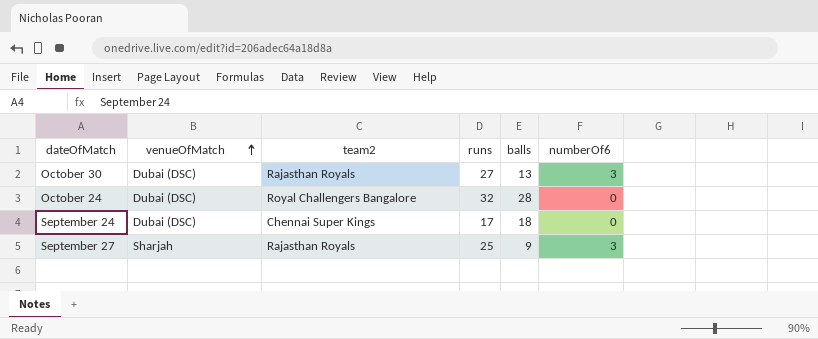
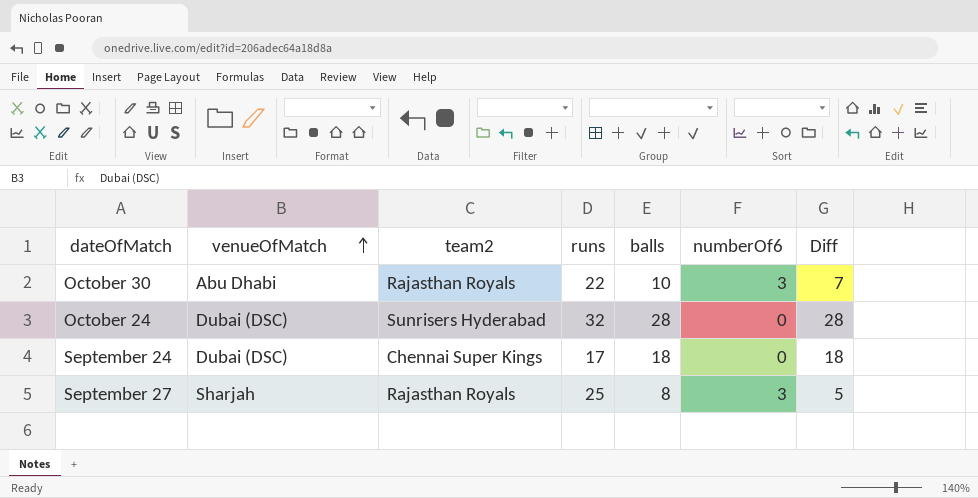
column Diff | formula: none -> [balls] - [numberOf6]
October 30 | venueOfMatch: Dubai (DSC) -> Abu Dhabi
October 30 | runs: 27 -> 22
October 30 | balls: 13 -> 10
October 24 | team2: Royal Challengers Bangalore -> Sunrisers Hyderabad
September 27 | balls: 9 -> 8

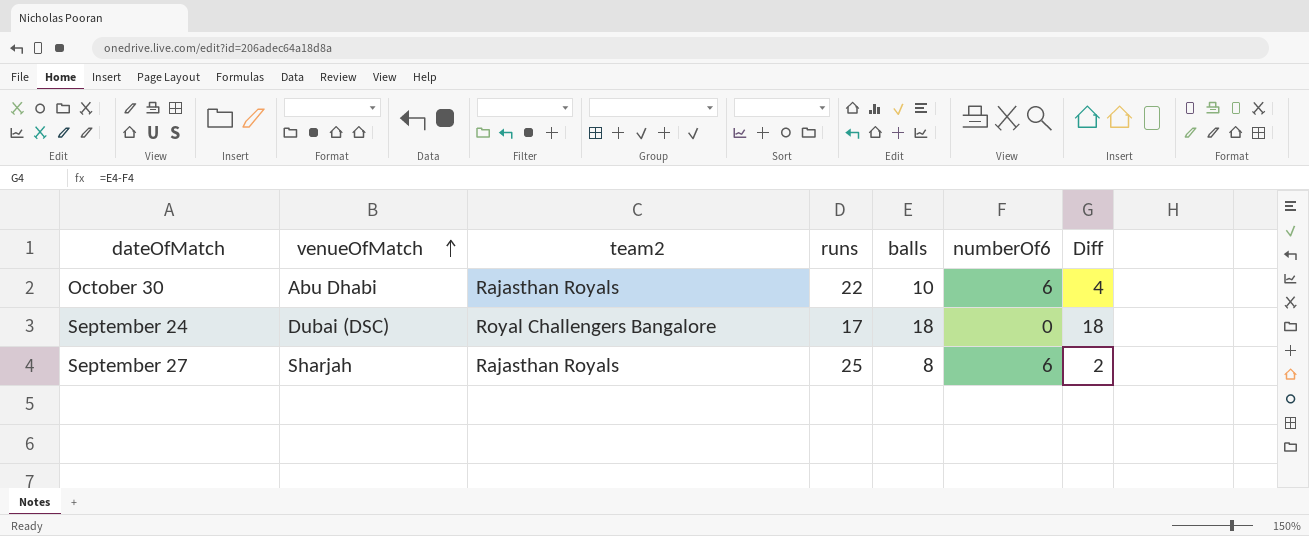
row October 24: Dubai (DSC) | Sunrisers Hyderabad | 32 | 28 | 0 | 28 -> none
October 30 | numberOf6: 3 -> 6
October 30 | Diff: 7 -> 4
September 24 | team2: Chennai Super Kings -> Royal Challengers Bangalore
September 27 | numberOf6: 3 -> 6
September 27 | Diff: 5 -> 2

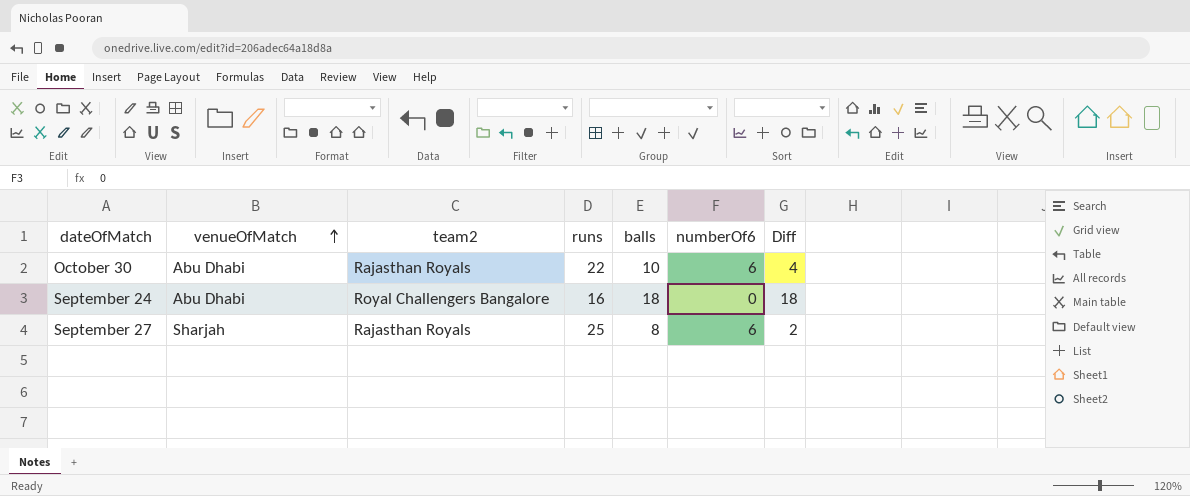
September 24 | venueOfMatch: Dubai (DSC) -> Abu Dhabi
September 24 | runs: 17 -> 16

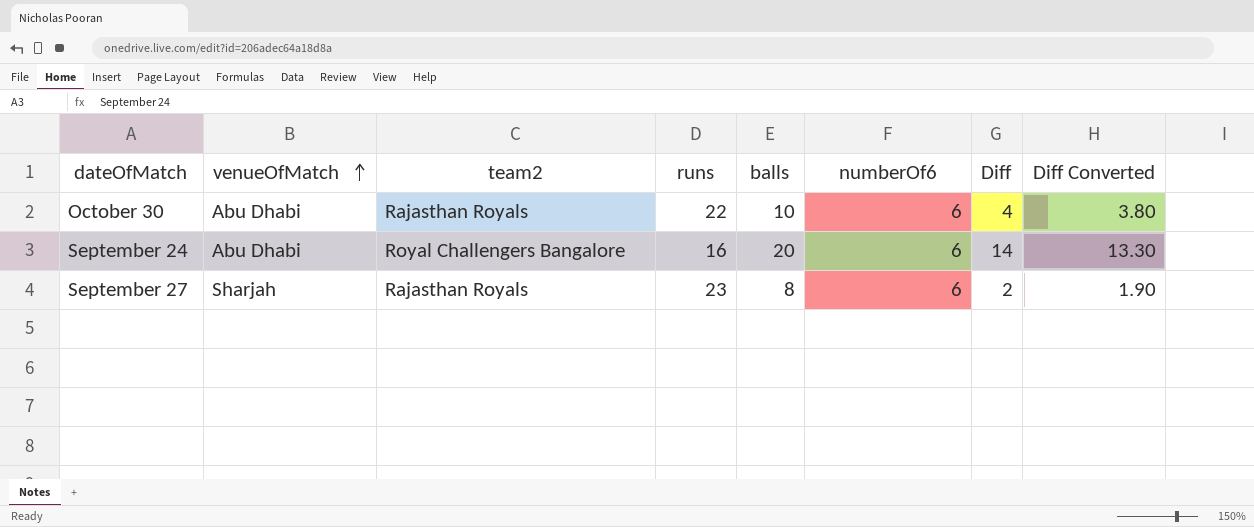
column Diff Converted | formula: none -> [Diff] * 0.95
September 24 | balls: 18 -> 20
September 24 | numberOf6: 0 -> 6
September 24 | Diff: 18 -> 14
September 27 | runs: 25 -> 23

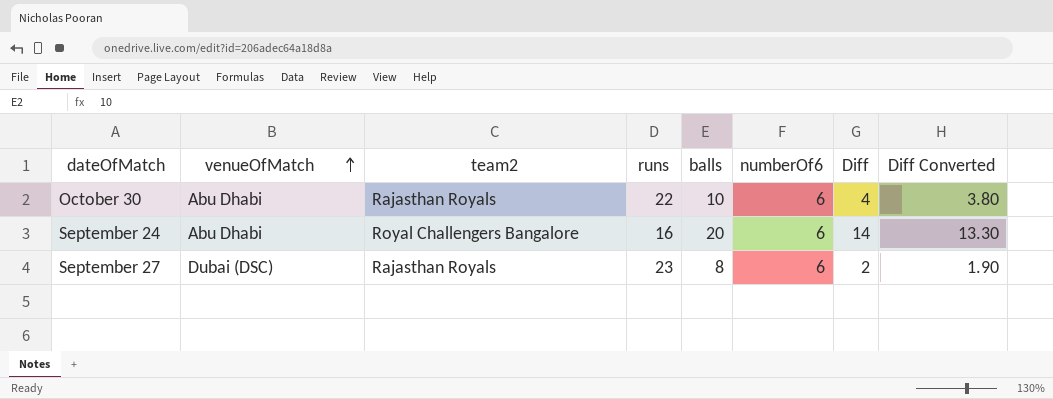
September 27 | venueOfMatch: Sharjah -> Dubai (DSC)

